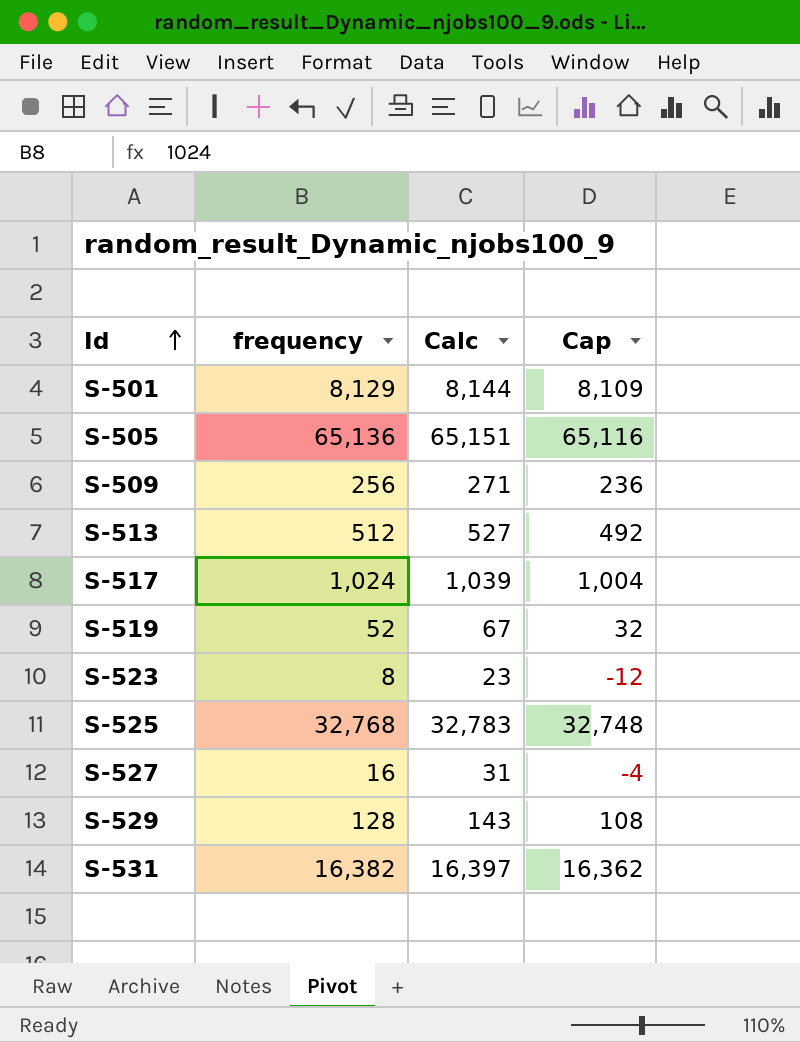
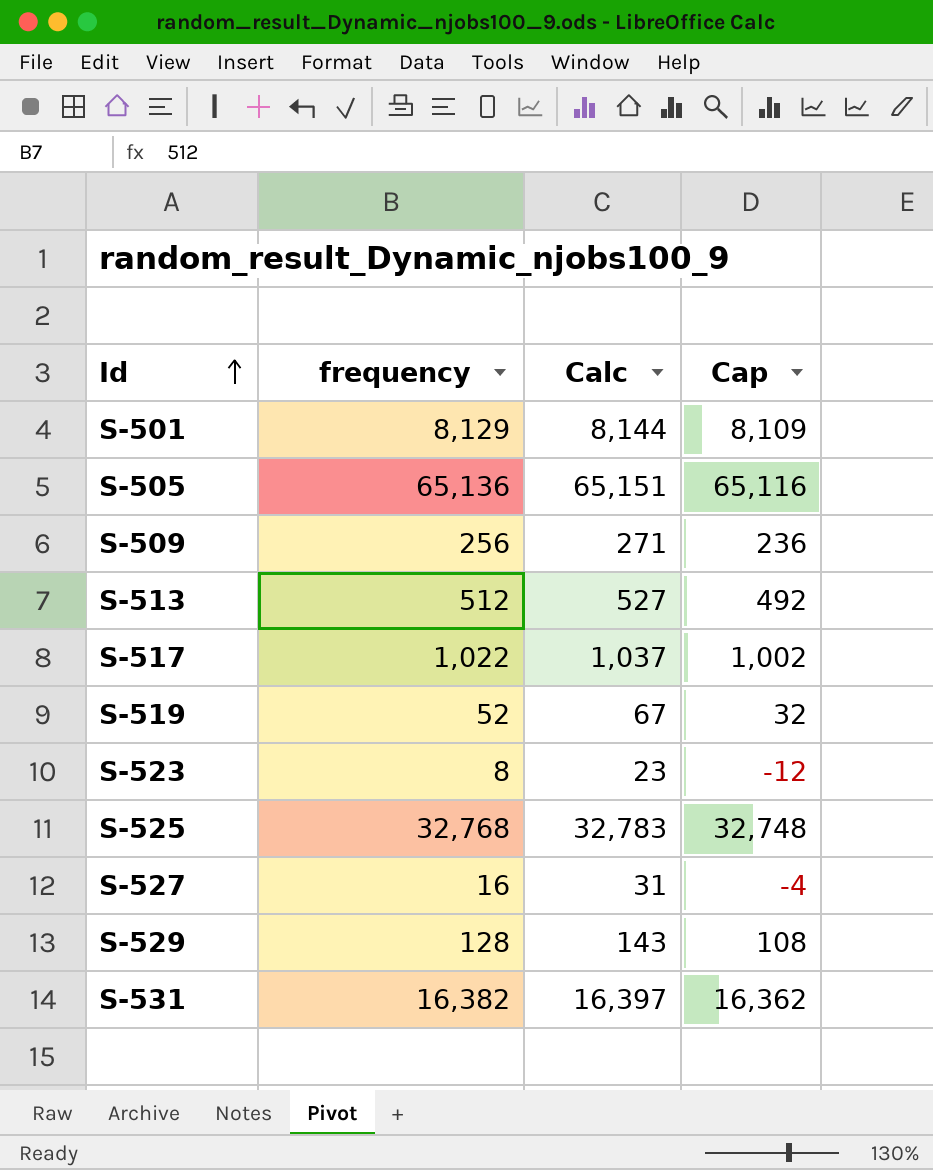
S-517 | frequency: 1,024 -> 1,022
S-517 | Calc: 1,039 -> 1,037
S-517 | Cap: 1,004 -> 1,002

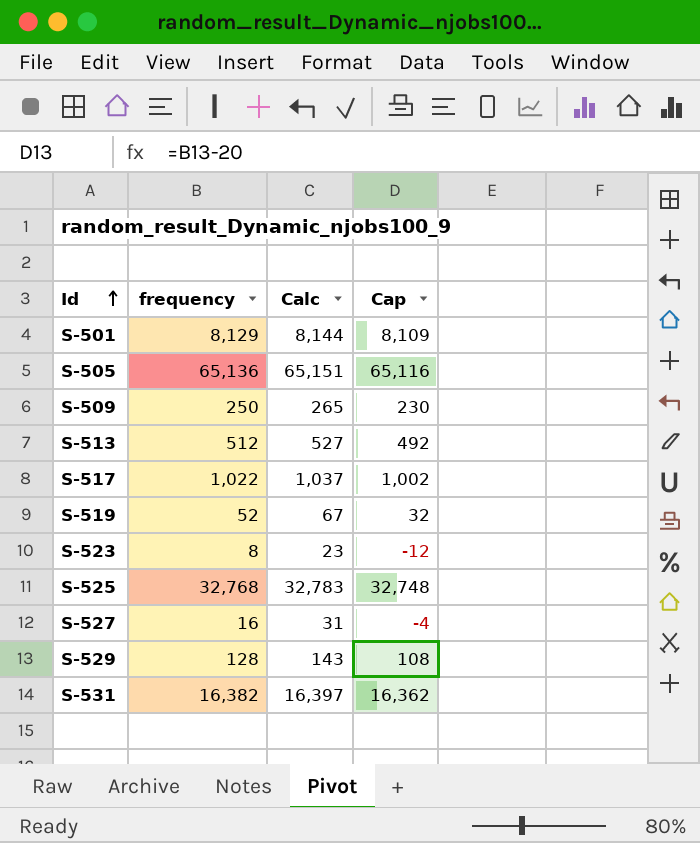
S-509 | frequency: 256 -> 250
S-509 | Calc: 271 -> 265
S-509 | Cap: 236 -> 230

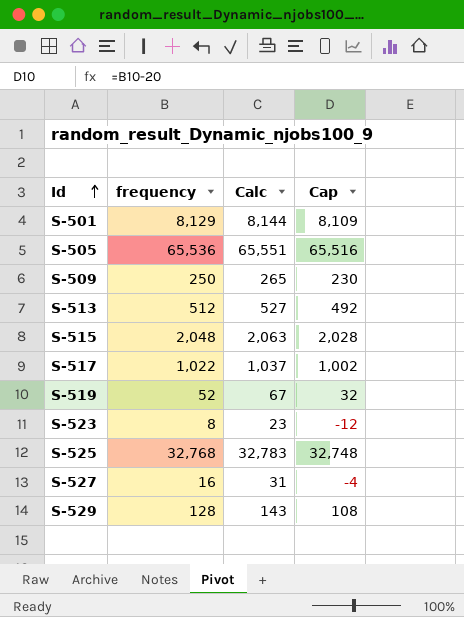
row S-531: 16,382 | 16,397 | 16,362 -> none
S-505 | frequency: 65,136 -> 65,536
S-505 | Calc: 65,151 -> 65,551
S-505 | Cap: 65,116 -> 65,516
row S-515: none -> 2,048 | 2,063 | 2,028

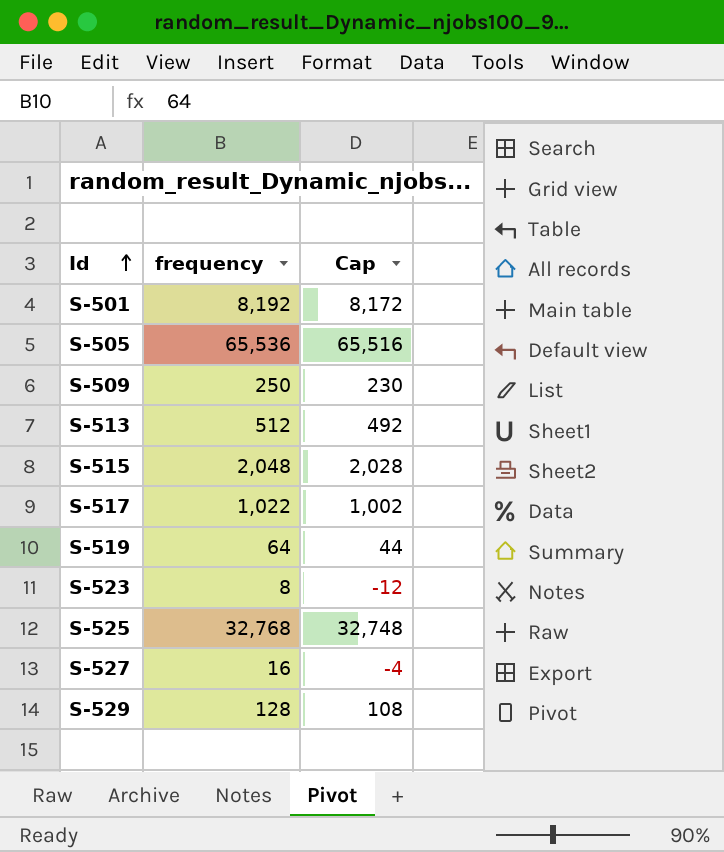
column Calc | formula: [frequency] + 15 -> none
S-501 | frequency: 8,129 -> 8,192
S-501 | Cap: 8,109 -> 8,172
S-519 | frequency: 52 -> 64
S-519 | Cap: 32 -> 44

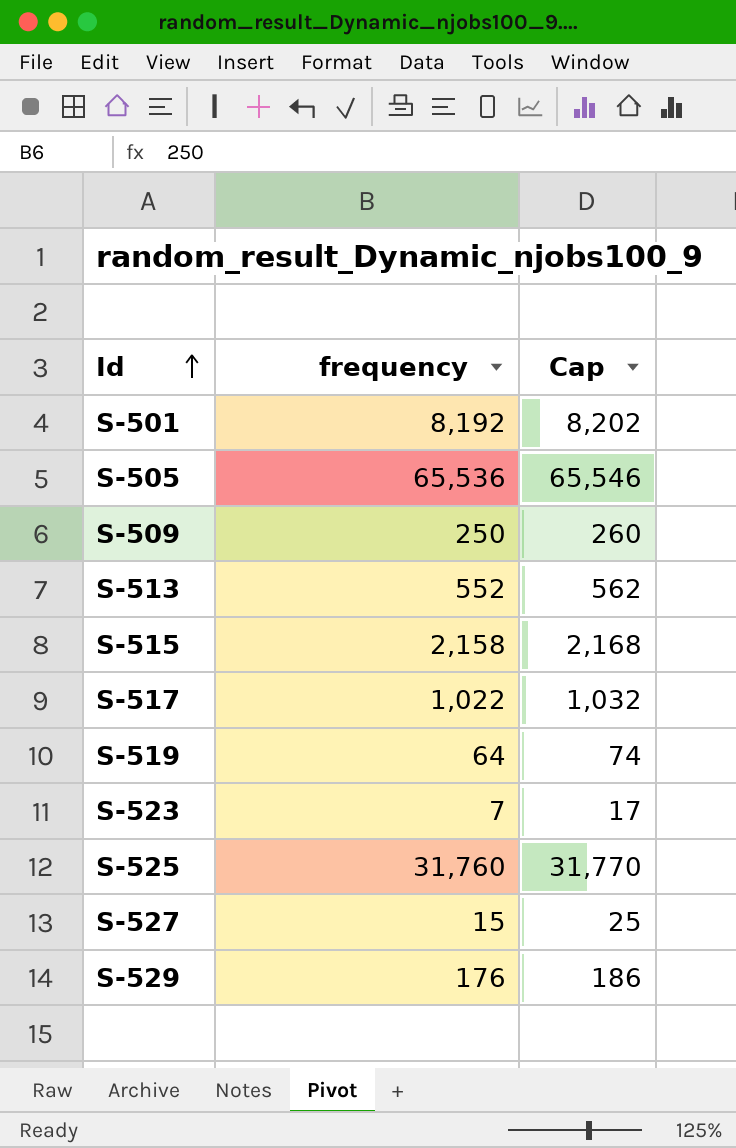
column Cap | formula: [frequency] - 20 -> [frequency] + 10
S-513 | frequency: 512 -> 552
S-515 | frequency: 2,048 -> 2,158
S-523 | frequency: 8 -> 7
S-525 | frequency: 32,768 -> 31,760
S-527 | frequency: 16 -> 15
S-529 | frequency: 128 -> 176

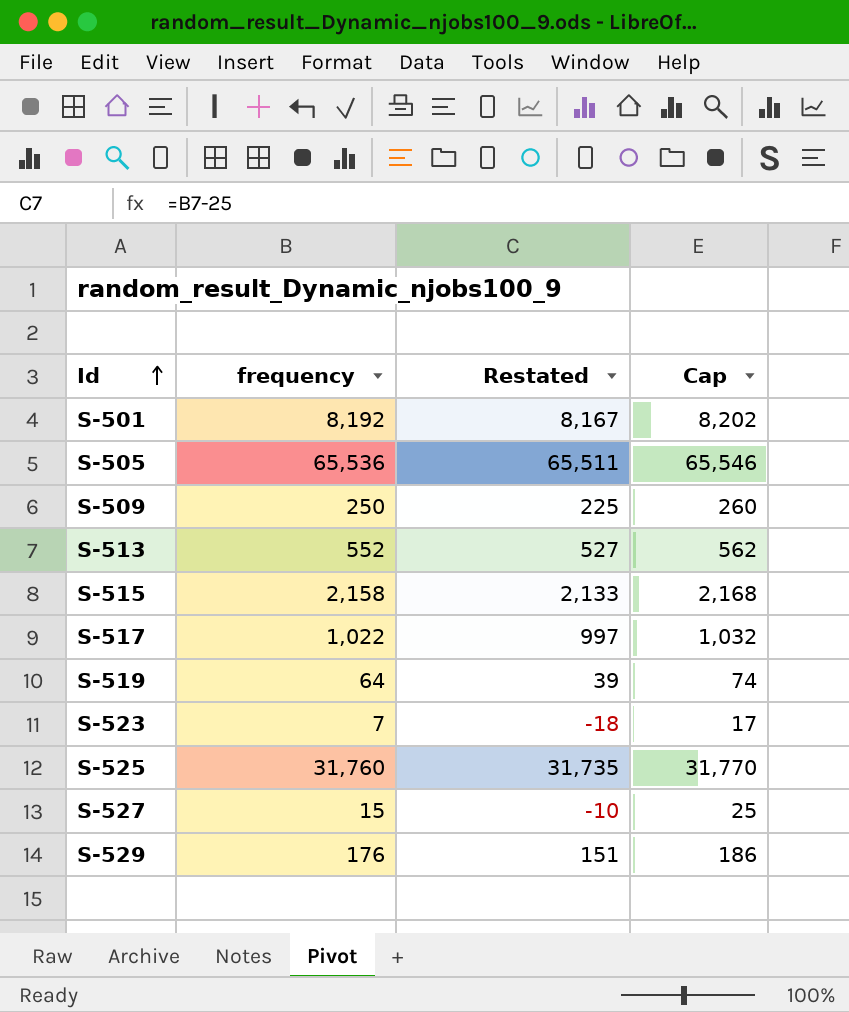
column Restated | formula: none -> [frequency] - 25

